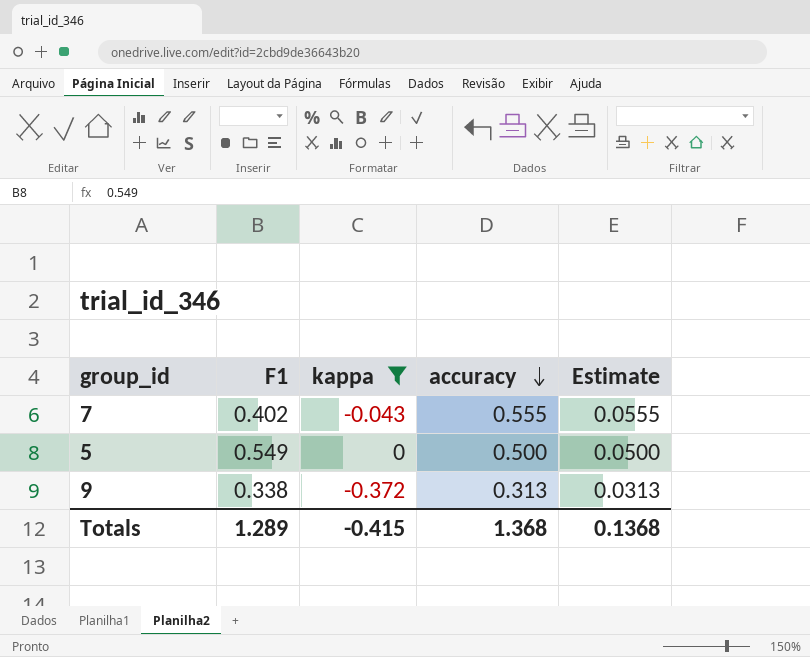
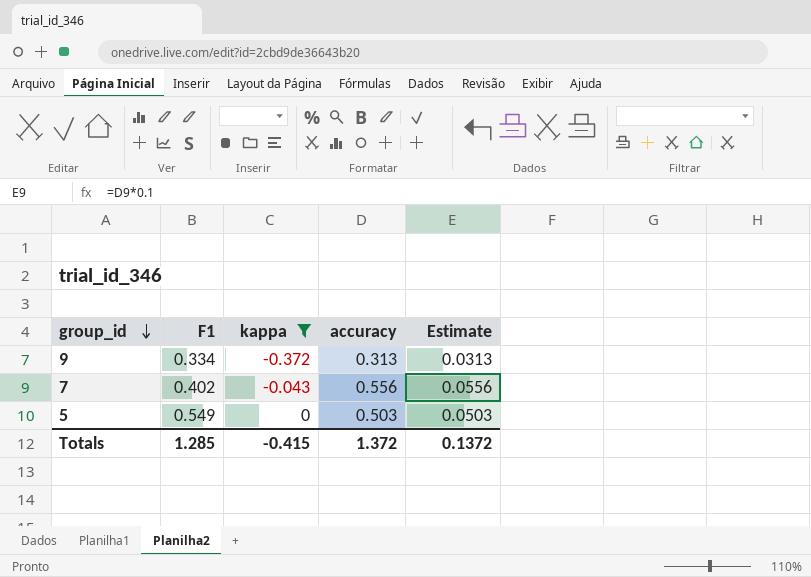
row order: accuracy descending -> group_id descending
9 | F1: 0.338 -> 0.334
7 | accuracy: 0.555 -> 0.556
7 | Estimate: 0.0555 -> 0.0556
5 | accuracy: 0.500 -> 0.503
5 | Estimate: 0.0500 -> 0.0503
Totals | F1: 1.289 -> 1.285
Totals | accuracy: 1.368 -> 1.372
Totals | Estimate: 0.1368 -> 0.1372

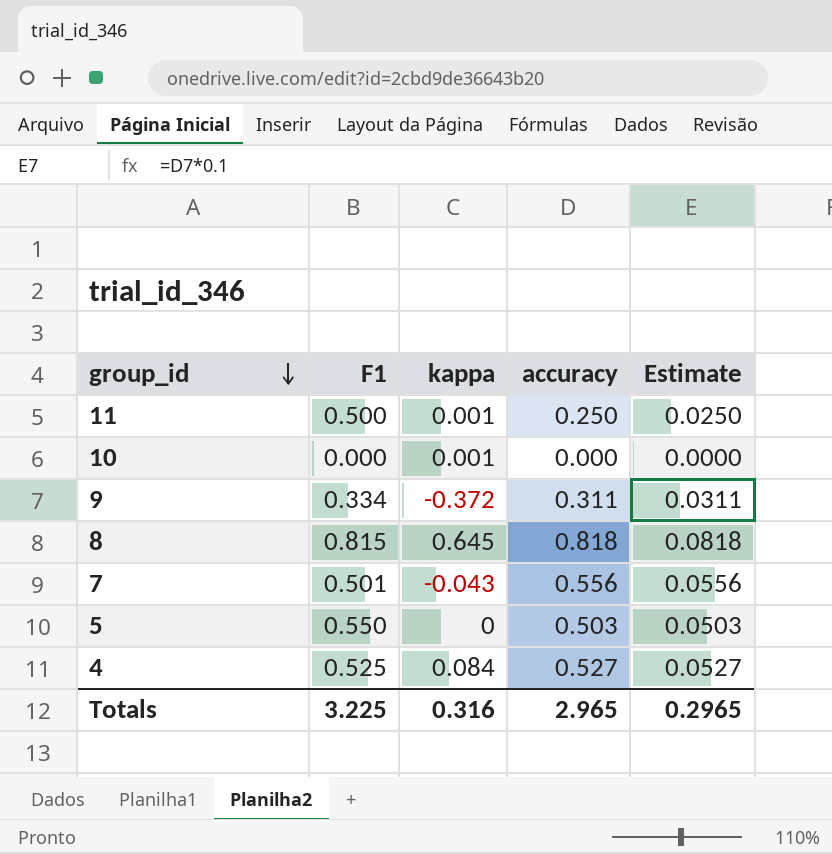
filter: kappa <= 0 -> none
9 | accuracy: 0.313 -> 0.311
9 | Estimate: 0.0313 -> 0.0311
7 | F1: 0.402 -> 0.501
5 | F1: 0.549 -> 0.550
Totals | F1: 1.285 -> 3.225
Totals | kappa: -0.415 -> 0.316
Totals | accuracy: 1.372 -> 2.965
Totals | Estimate: 0.1372 -> 0.2965

